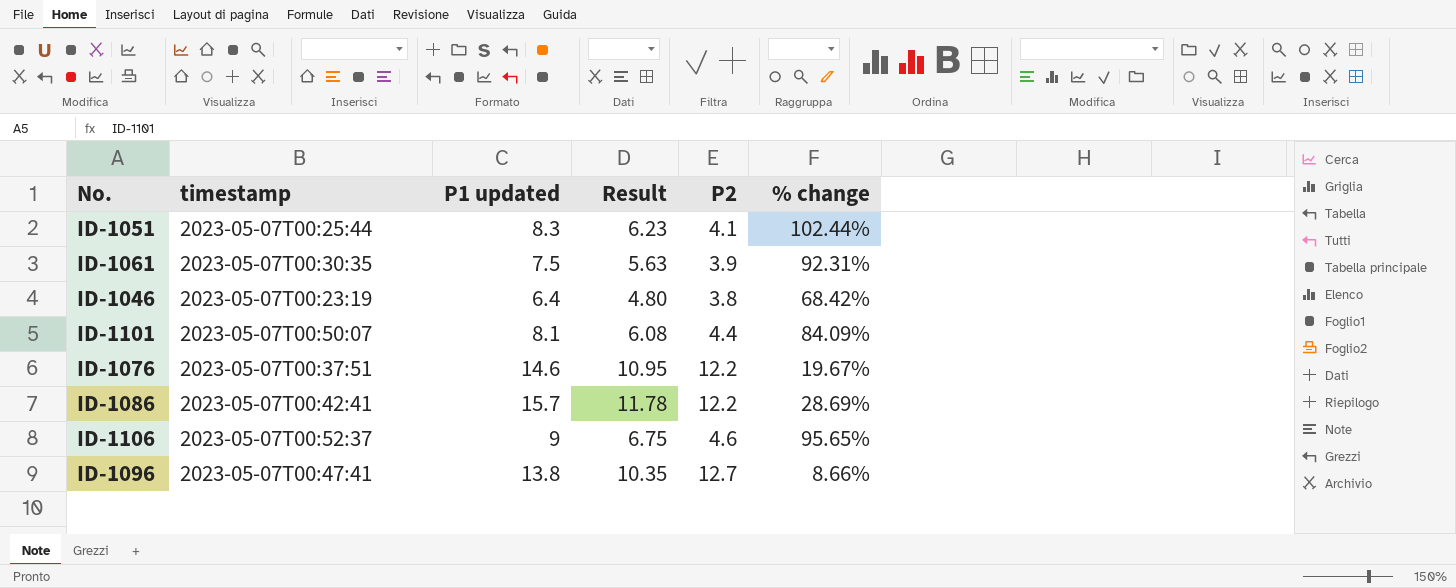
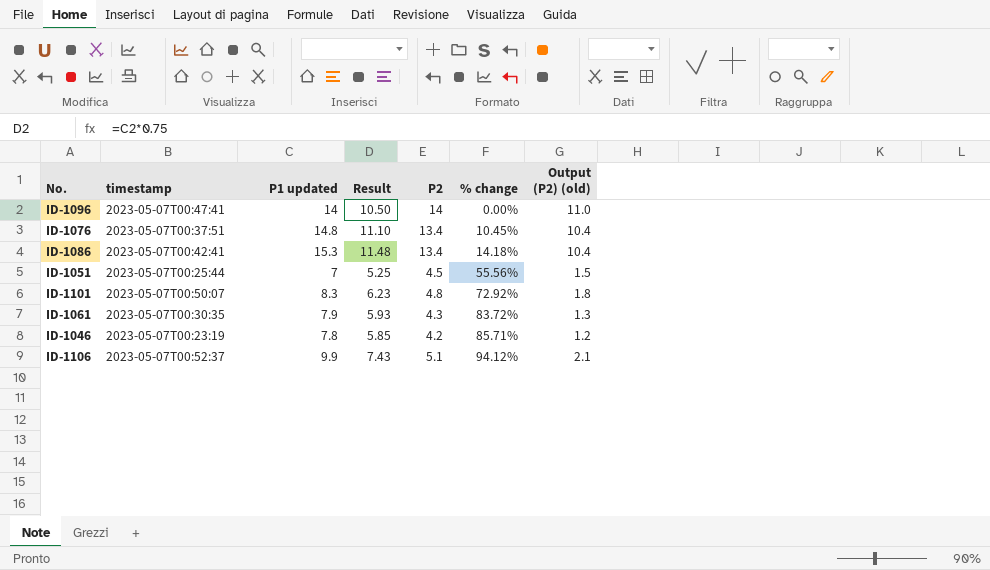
row order: none -> % change ascending
column Output (P2) (old) | formula: none -> [P2] - 3
ID-1096 | P1 updated: 13.8 -> 14
ID-1096 | Result: 10.35 -> 10.50
ID-1096 | P2: 12.7 -> 14
ID-1096 | % change: 8.66% -> 0.00%
ID-1076 | P1 updated: 14.6 -> 14.8
ID-1076 | Result: 10.95 -> 11.10
ID-1076 | P2: 12.2 -> 13.4
ID-1076 | % change: 19.67% -> 10.45%
ID-1086 | P1 updated: 15.7 -> 15.3
ID-1086 | Result: 11.78 -> 11.48
ID-1086 | P2: 12.2 -> 13.4
ID-1086 | % change: 28.69% -> 14.18%
ID-1051 | P1 updated: 8.3 -> 7
ID-1051 | Result: 6.23 -> 5.25
ID-1051 | P2: 4.1 -> 4.5
ID-1051 | % change: 102.44% -> 55.56%
ID-1101 | P1 updated: 8.1 -> 8.3
ID-1101 | Result: 6.08 -> 6.23
ID-1101 | P2: 4.4 -> 4.8
ID-1101 | % change: 84.09% -> 72.92%
ID-1061 | P1 updated: 7.5 -> 7.9
ID-1061 | Result: 5.63 -> 5.93
ID-1061 | P2: 3.9 -> 4.3
ID-1061 | % change: 92.31% -> 83.72%
ID-1046 | P1 updated: 6.4 -> 7.8
ID-1046 | Result: 4.80 -> 5.85
ID-1046 | P2: 3.8 -> 4.2
ID-1046 | % change: 68.42% -> 85.71%
ID-1106 | P1 updated: 9 -> 9.9
ID-1106 | Result: 6.75 -> 7.43
ID-1106 | P2: 4.6 -> 5.1
ID-1106 | % change: 95.65% -> 94.12%

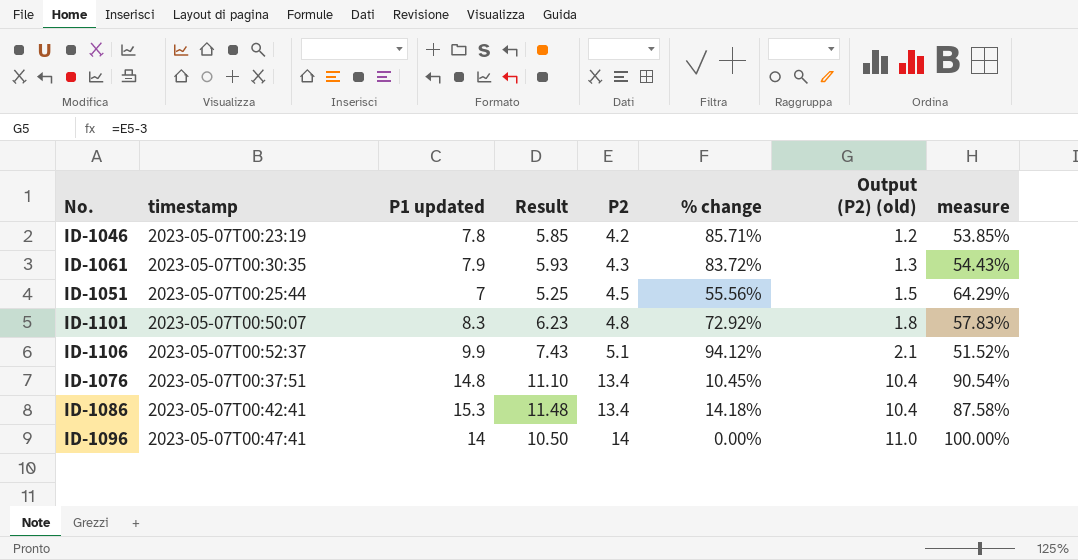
row order: % change ascending -> P2 ascending
column measure | formula: none -> [P2] / [P1 updated]

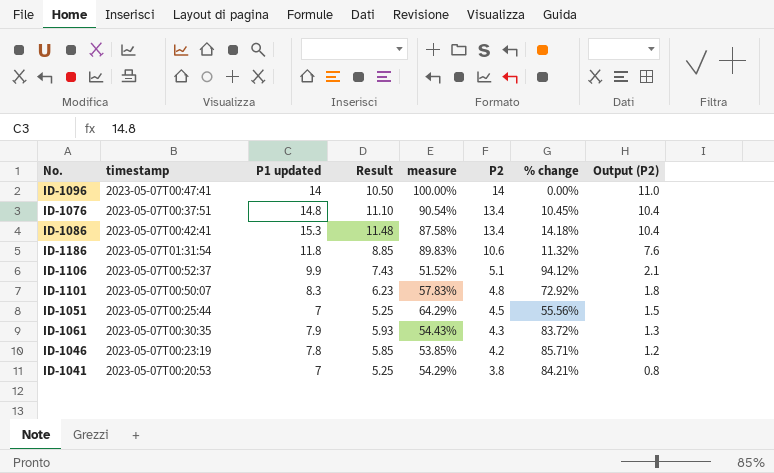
row order: P2 ascending -> P2 descending
column measure | position: 8 -> 5
column name: Output (P2) (old) -> Output (P2)
row ID-1186: none -> 2023-05-07T01:31:54 | 11.8 | 8.85 | 89.83% | 10.6 | 11.32% | 7.6
row ID-1041: none -> 2023-05-07T00:20:53 | 7 | 5.25 | 54.29% | 3.8 | 84.21% | 0.8

